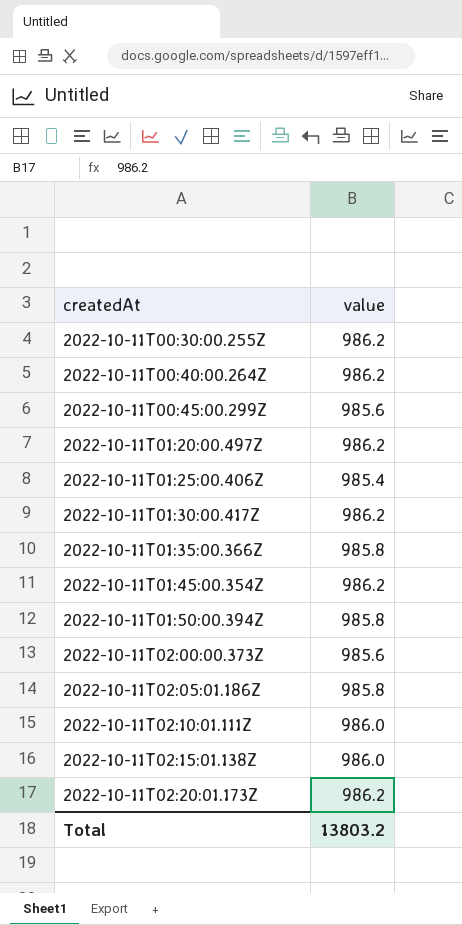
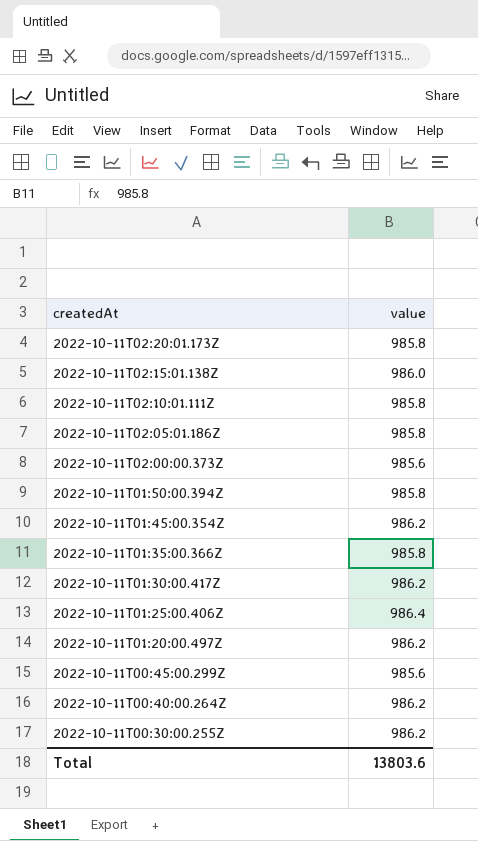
row order: createdAt ascending -> createdAt descending
2022-10-11T02:20:01.173Z | value: 986.2 -> 985.8
2022-10-11T02:10:01.111Z | value: 986.0 -> 985.8
2022-10-11T01:25:00.406Z | value: 985.4 -> 986.4
Total | value: 13803.2 -> 13803.6

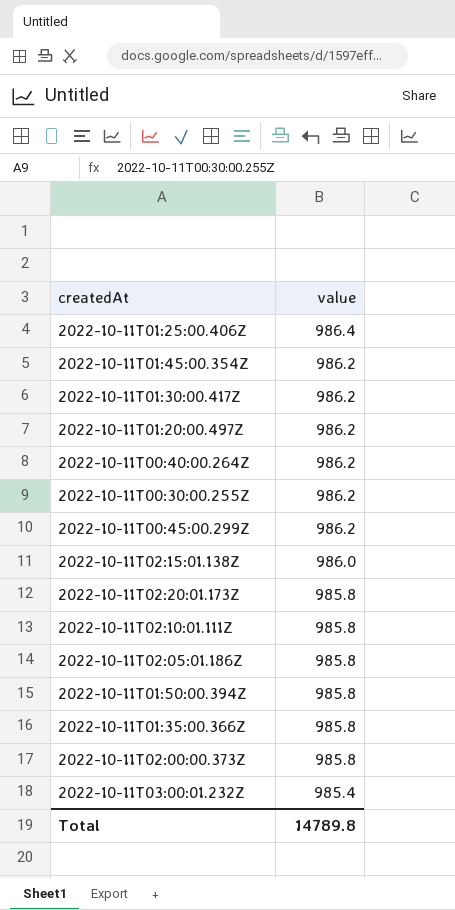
row order: createdAt descending -> value descending
2022-10-11T00:45:00.299Z | value: 985.6 -> 986.2
2022-10-11T02:00:00.373Z | value: 985.6 -> 985.8
row 2022-10-11T03:00:01.232Z: none -> 985.4
Total | value: 13803.6 -> 14789.8

